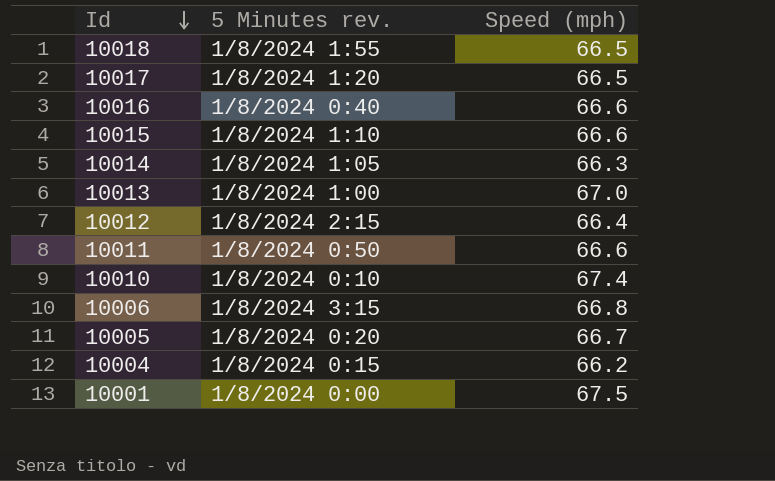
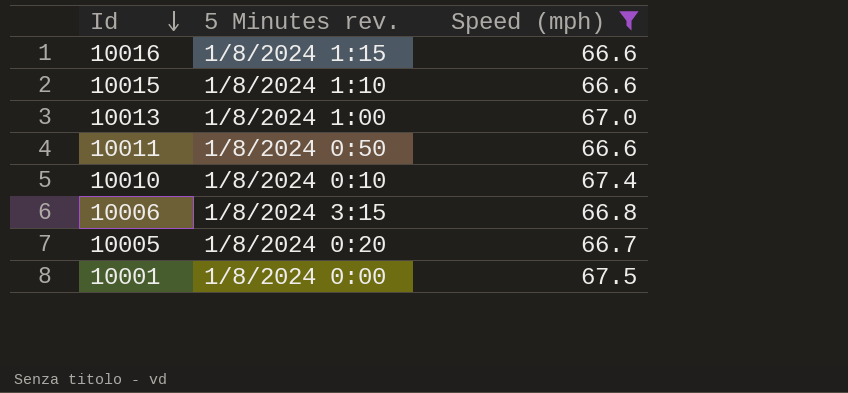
filter: none -> Speed (mph) >= 66.6
10016 | 5 Minutes rev.: 1/8/2024 0:40 -> 1/8/2024 1:15

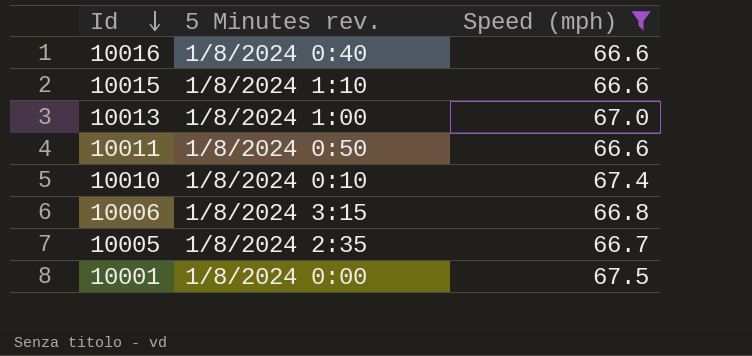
10016 | 5 Minutes rev.: 1/8/2024 1:15 -> 1/8/2024 0:40
10005 | 5 Minutes rev.: 1/8/2024 0:20 -> 1/8/2024 2:35

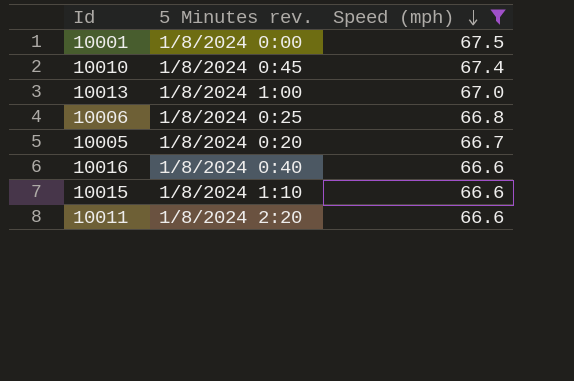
row order: Id descending -> Speed (mph) descending
10010 | 5 Minutes rev.: 1/8/2024 0:10 -> 1/8/2024 0:45
10006 | 5 Minutes rev.: 1/8/2024 3:15 -> 1/8/2024 0:25
10005 | 5 Minutes rev.: 1/8/2024 2:35 -> 1/8/2024 0:20
10011 | 5 Minutes rev.: 1/8/2024 0:50 -> 1/8/2024 2:20

